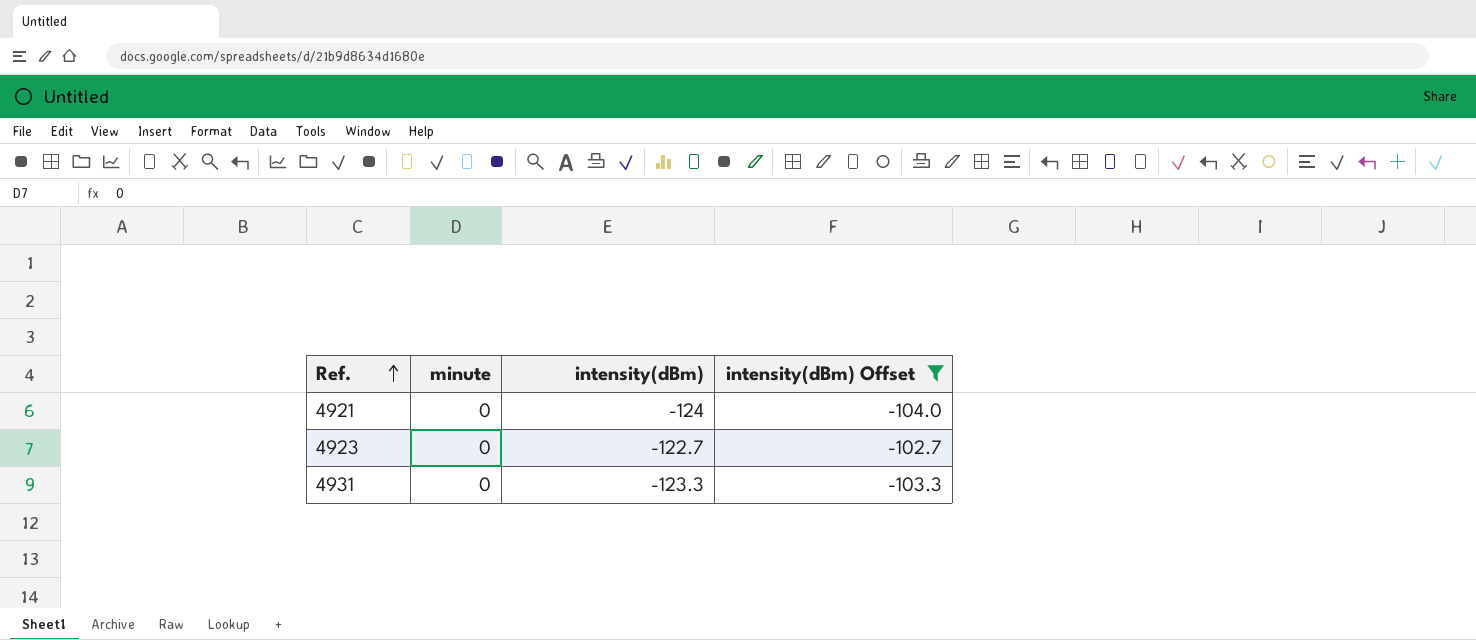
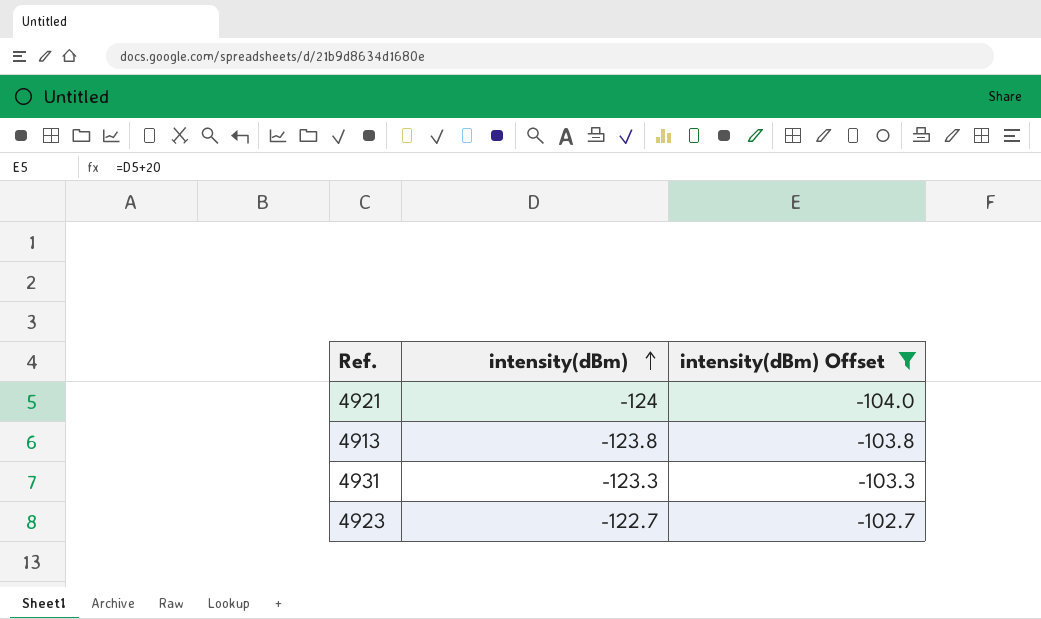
row order: Ref. ascending -> intensity(dBm) ascending
column minute | position: 2 -> none
row 4913: none -> -123.8 | -103.8

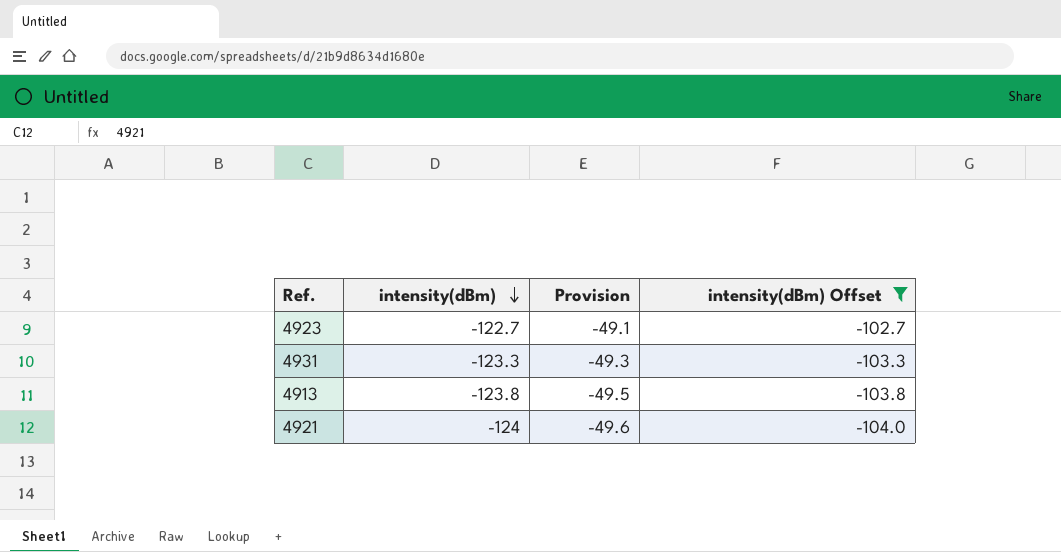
row order: intensity(dBm) ascending -> intensity(dBm) descending
column Provision | formula: none -> [intensity(dBm)] * 0.4

